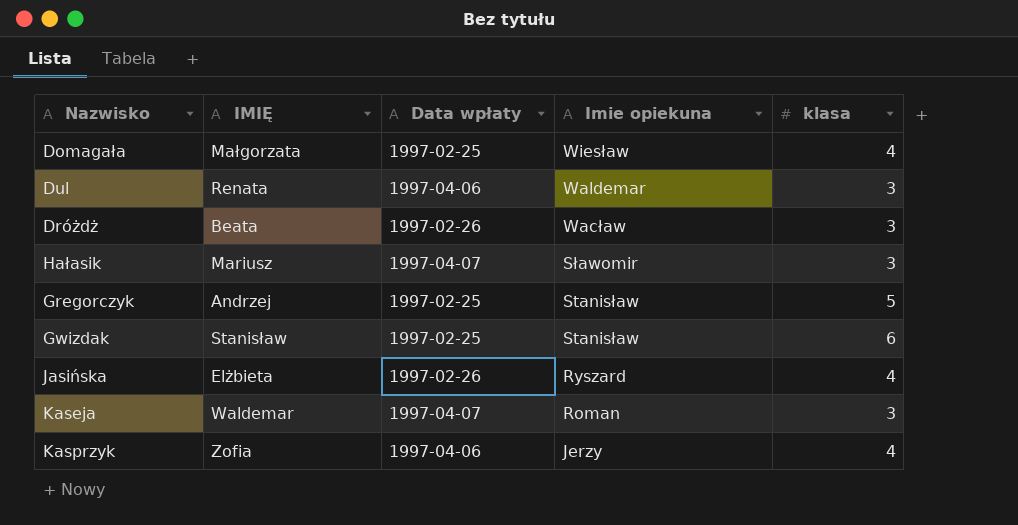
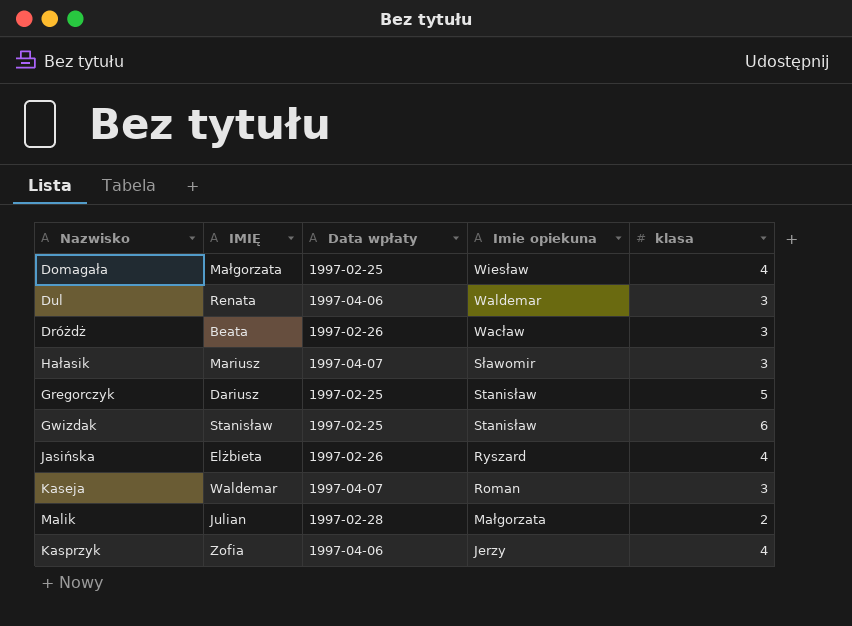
Gregorczyk | IMIĘ: Andrzej -> Dariusz
row Malik: none -> Julian | 1997-02-28 | Małgorzata | 2

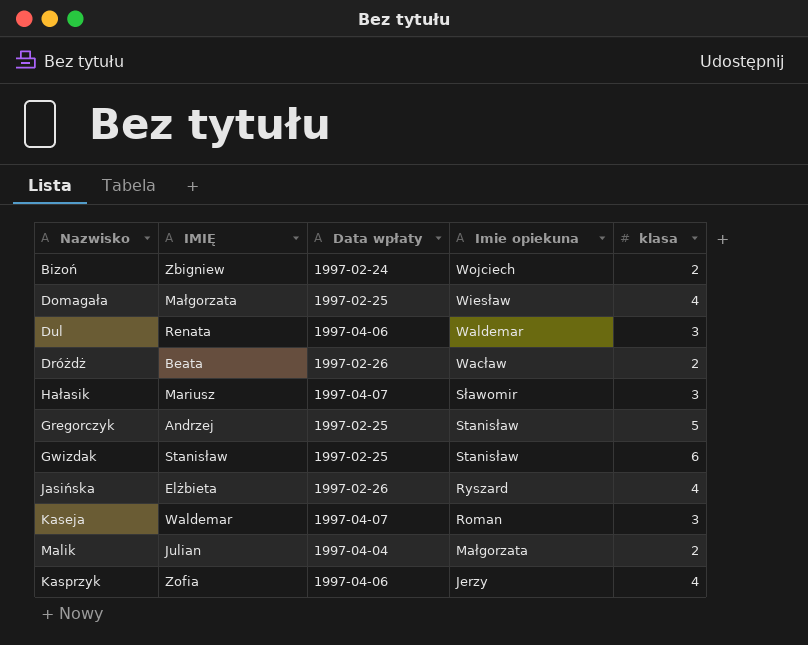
row Bizoń: none -> Zbigniew | 1997-02-24 | Wojciech | 2
Dróżdż | klasa: 3 -> 2
Gregorczyk | IMIĘ: Dariusz -> Andrzej
Malik | Data wpłaty: 1997-02-28 -> 1997-04-04

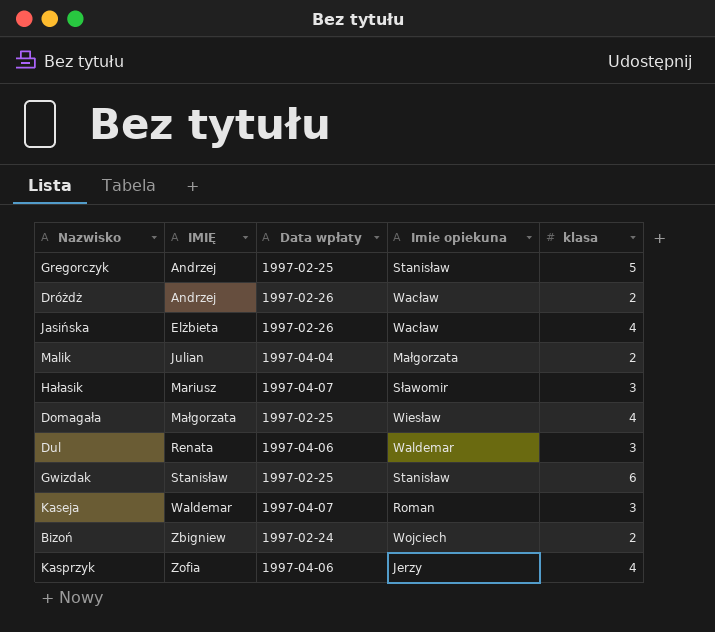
row order: Imie opiekuna descending -> IMIĘ ascending
Dróżdż | IMIĘ: Beata -> Andrzej
Jasińska | Imie opiekuna: Ryszard -> Wacław

